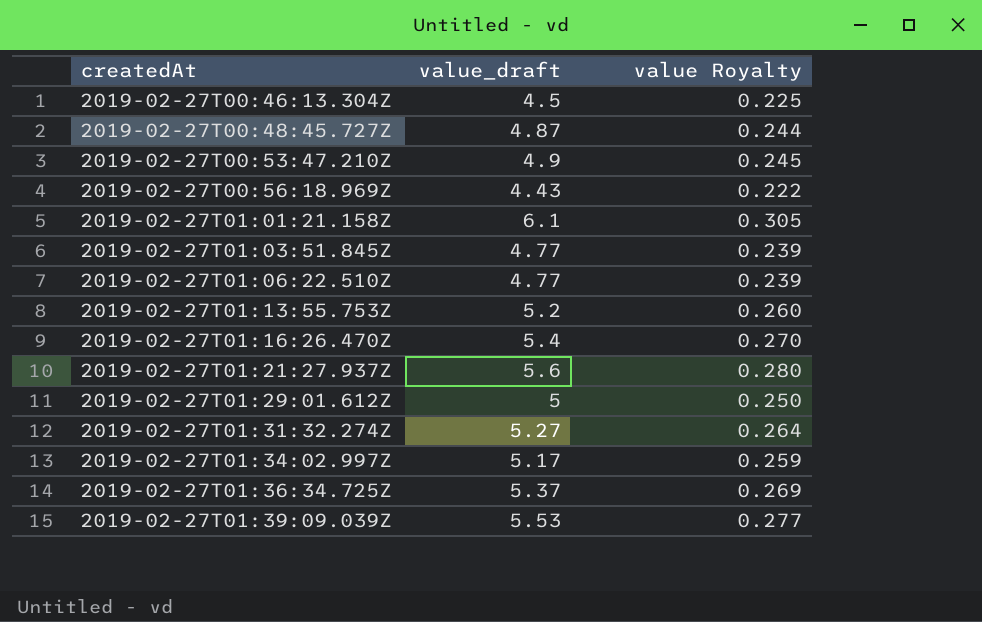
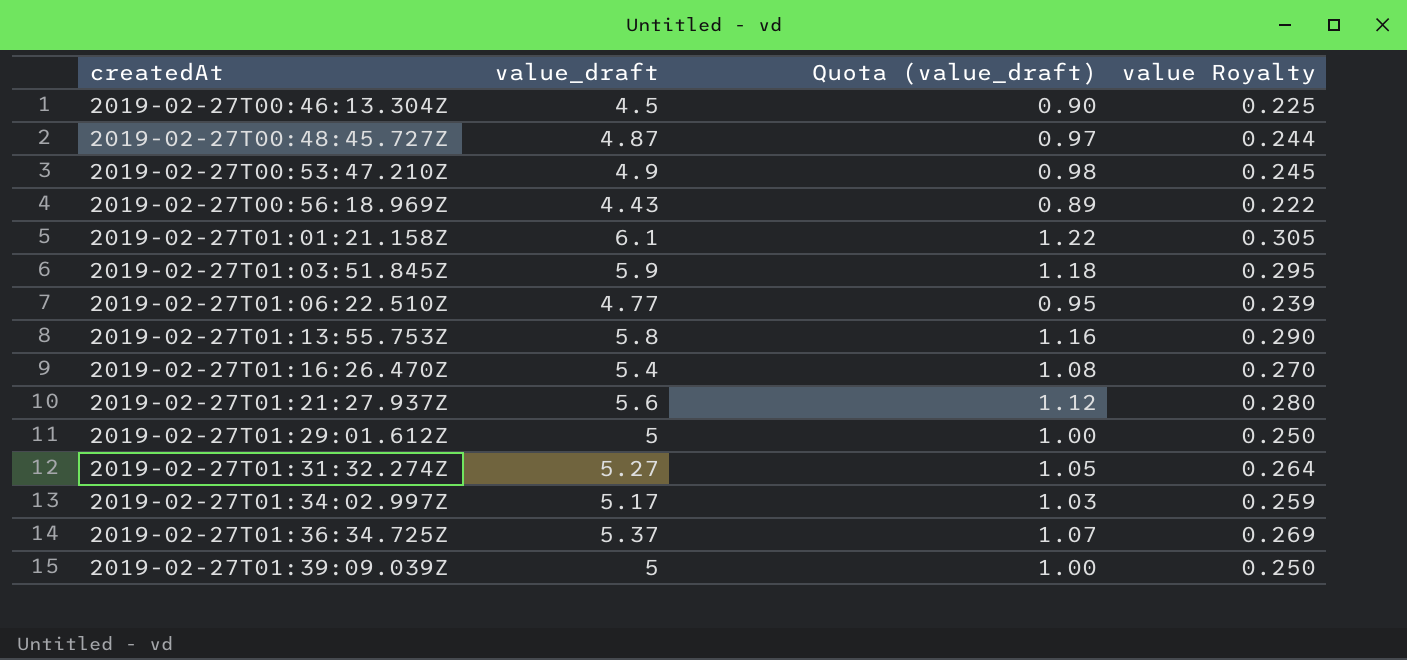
column Quota (value_draft) | formula: none -> [value_draft] * 0.2
2019-02-27T01:03:51.845Z | value_draft: 4.77 -> 5.9
2019-02-27T01:03:51.845Z | value Royalty: 0.239 -> 0.295
2019-02-27T01:13:55.753Z | value_draft: 5.2 -> 5.8
2019-02-27T01:13:55.753Z | value Royalty: 0.260 -> 0.290
2019-02-27T01:39:09.039Z | value_draft: 5.53 -> 5
2019-02-27T01:39:09.039Z | value Royalty: 0.277 -> 0.250

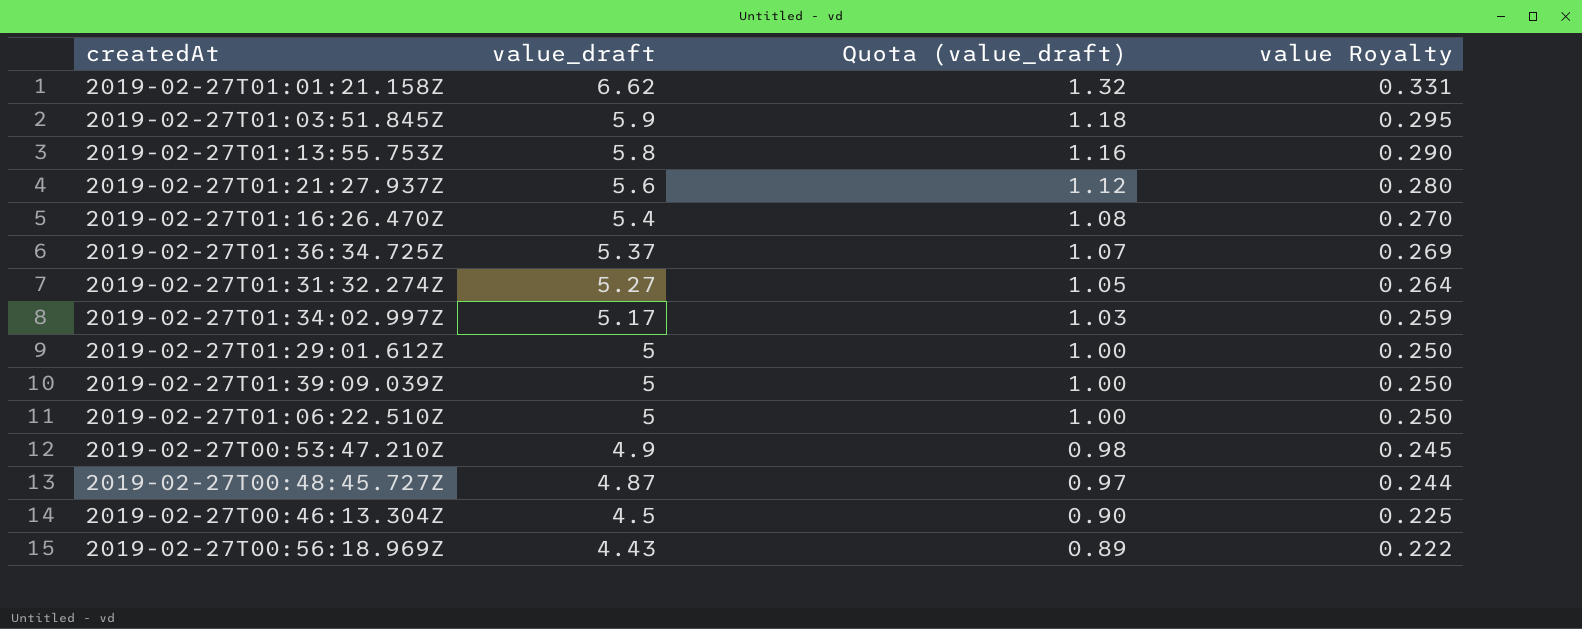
row order: createdAt ascending -> value_draft descending
2019-02-27T01:01:21.158Z | value_draft: 6.1 -> 6.62
2019-02-27T01:01:21.158Z | Quota (value_draft): 1.22 -> 1.32
2019-02-27T01:01:21.158Z | value Royalty: 0.305 -> 0.331
2019-02-27T01:06:22.510Z | value_draft: 4.77 -> 5
2019-02-27T01:06:22.510Z | Quota (value_draft): 0.95 -> 1.00
2019-02-27T01:06:22.510Z | value Royalty: 0.239 -> 0.250

